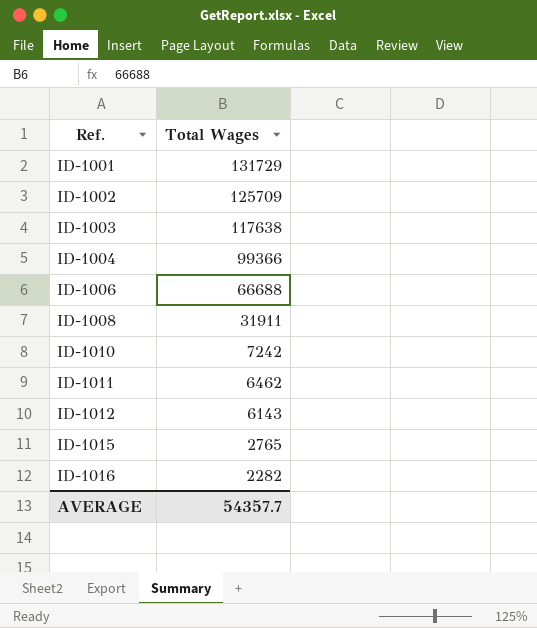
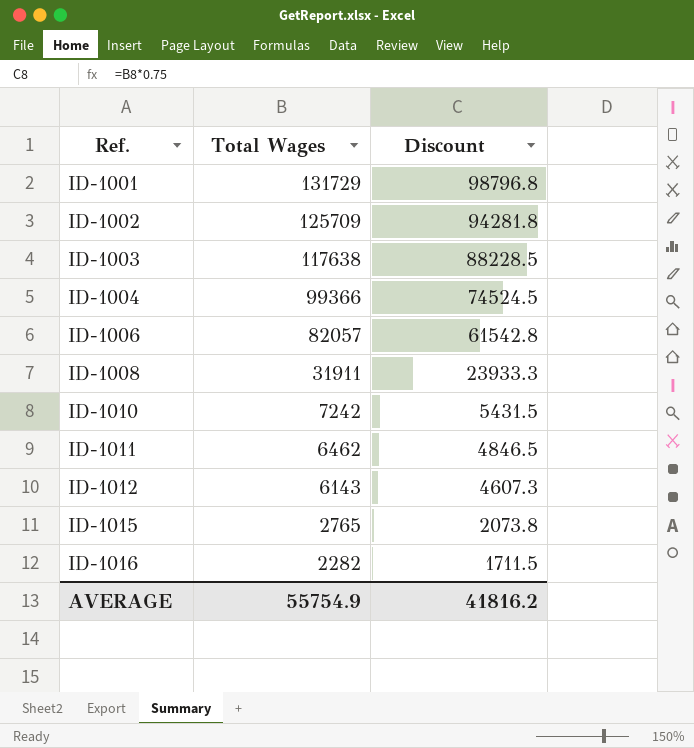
column Discount | formula: none -> [Total Wages] * 0.75
ID-1006 | Total Wages: 66688 -> 82057
AVERAGE | Total Wages: 54357.7 -> 55754.9

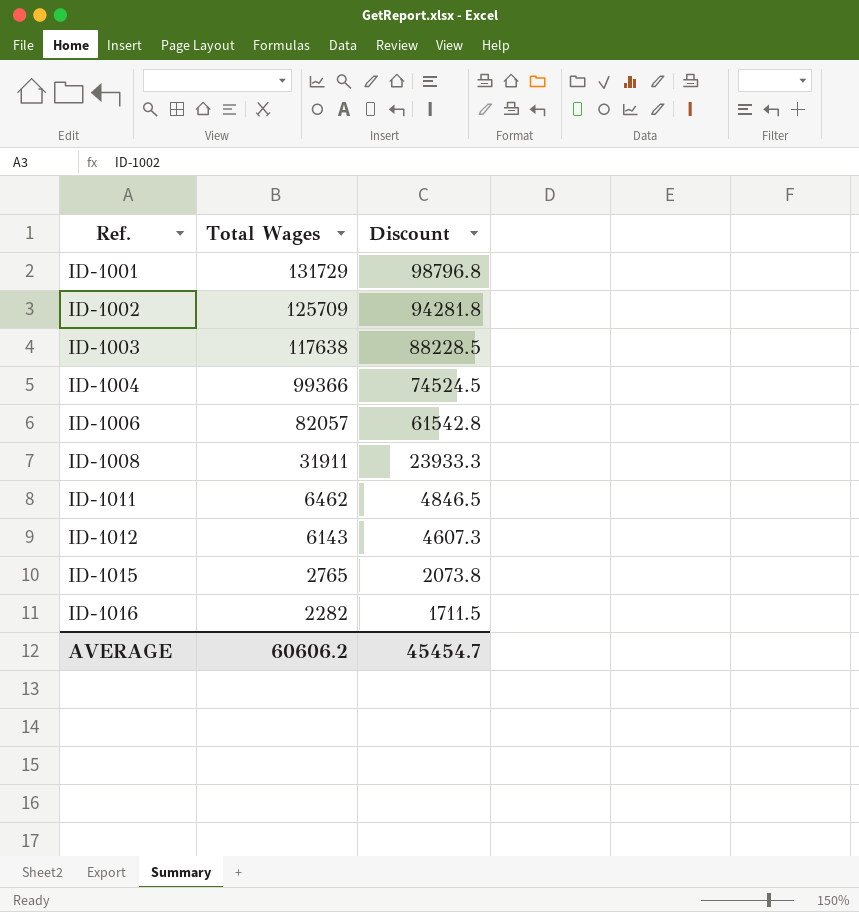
row ID-1010: 7242 | 5431.5 -> none
AVERAGE | Total Wages: 55754.9 -> 60606.2
AVERAGE | Discount: 41816.2 -> 45454.7

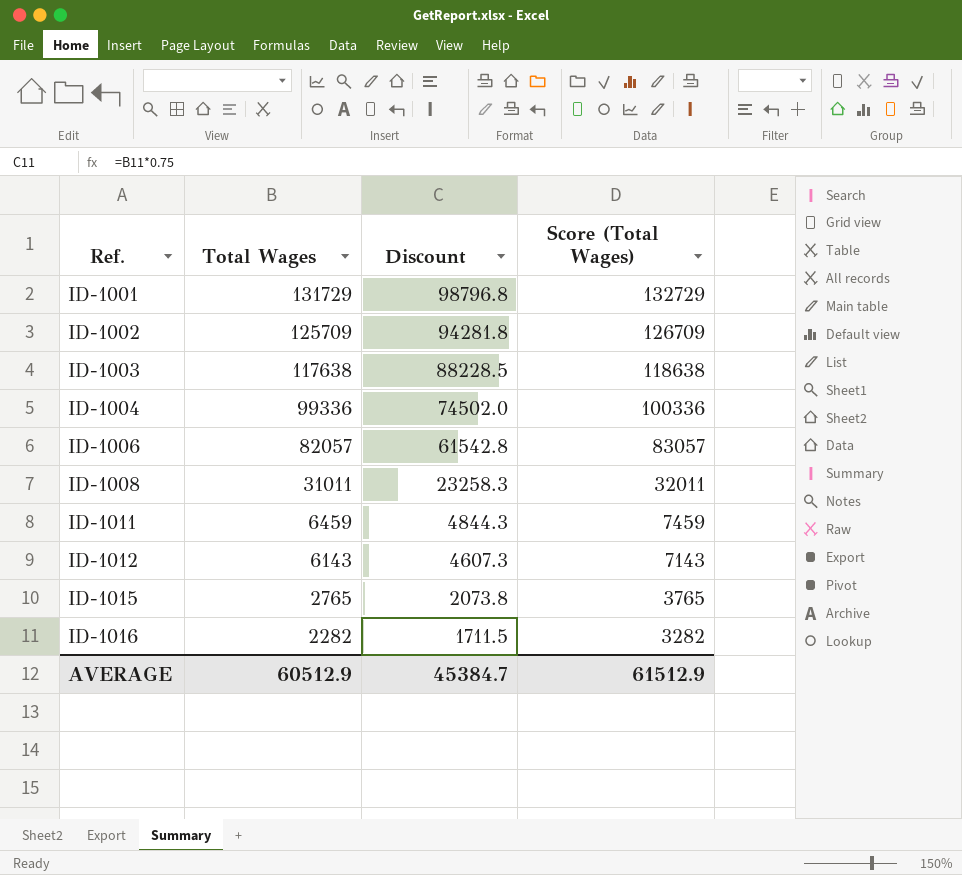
column Score (Total Wages) | formula: none -> [Total Wages] + 1000
ID-1004 | Total Wages: 99366 -> 99336
ID-1004 | Discount: 74524.5 -> 74502.0
ID-1008 | Total Wages: 31911 -> 31011
ID-1008 | Discount: 23933.3 -> 23258.3
ID-1011 | Total Wages: 6462 -> 6459
ID-1011 | Discount: 4846.5 -> 4844.3
AVERAGE | Total Wages: 60606.2 -> 60512.9
AVERAGE | Discount: 45454.7 -> 45384.7

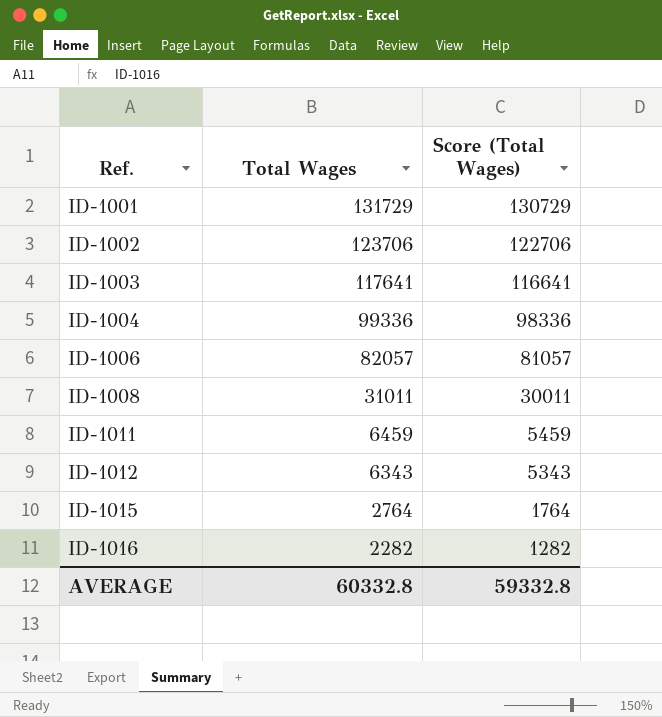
column Discount | formula: [Total Wages] * 0.75 -> none
column Score (Total Wages) | formula: [Total Wages] + 1000 -> [Total Wages] - 1000
ID-1002 | Total Wages: 125709 -> 123706
ID-1003 | Total Wages: 117638 -> 117641
ID-1012 | Total Wages: 6143 -> 6343
ID-1015 | Total Wages: 2765 -> 2764
AVERAGE | Total Wages: 60512.9 -> 60332.8
AVERAGE | Score (Total Wages): 61512.9 -> 59332.8

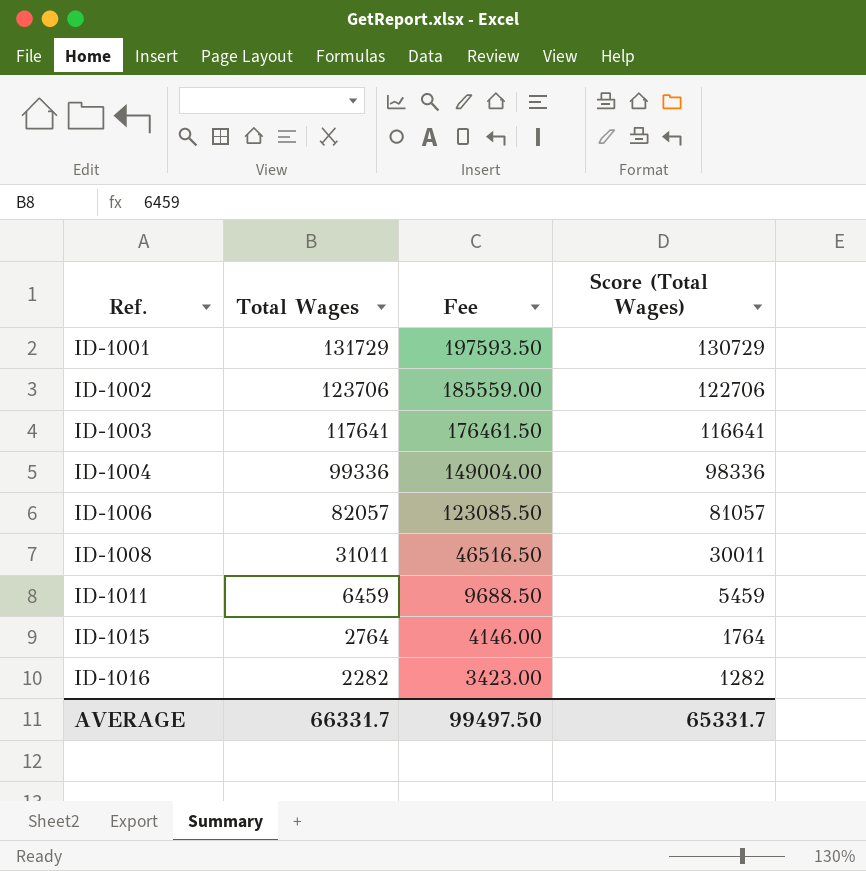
column Fee | formula: none -> [Total Wages] * 1.5
row ID-1012: 6343 | 5343 -> none
AVERAGE | Total Wages: 60332.8 -> 66331.7
AVERAGE | Score (Total Wages): 59332.8 -> 65331.7

